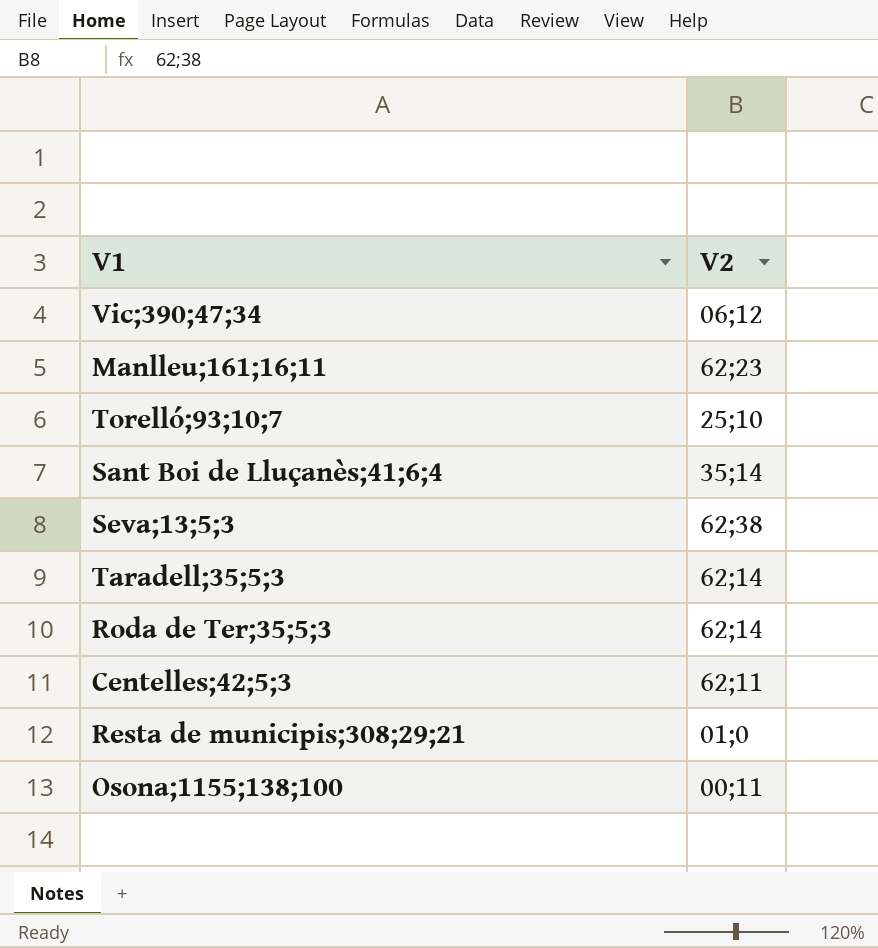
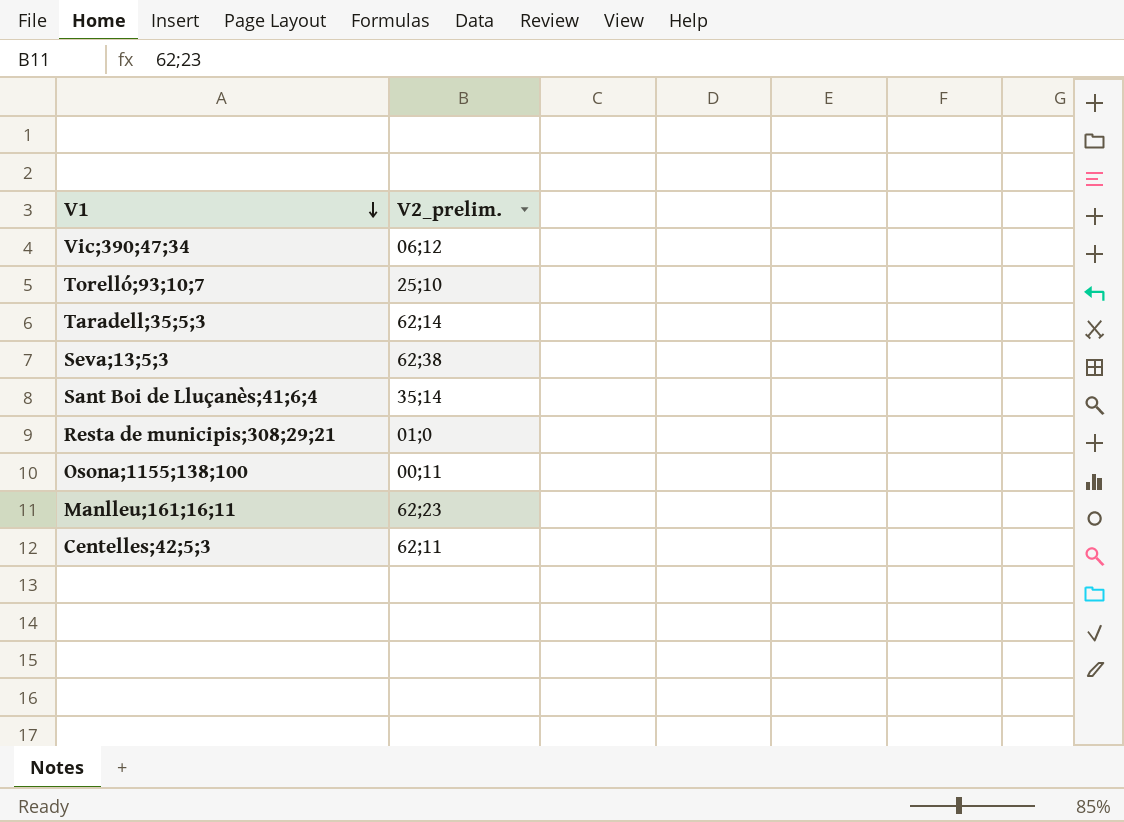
row order: none -> V1 descending
column name: V2 -> V2_prelim.
row Roda de Ter;35;5;3: 62;14 -> none

